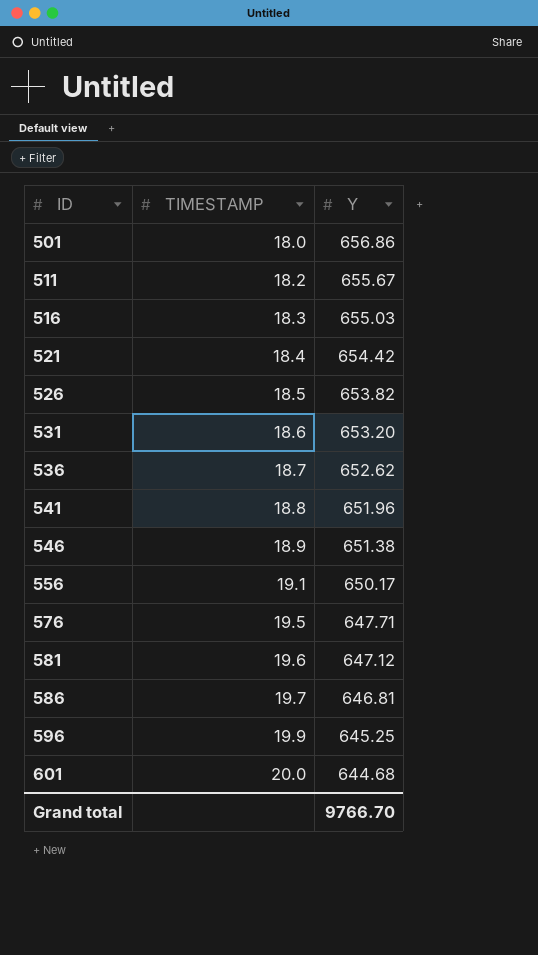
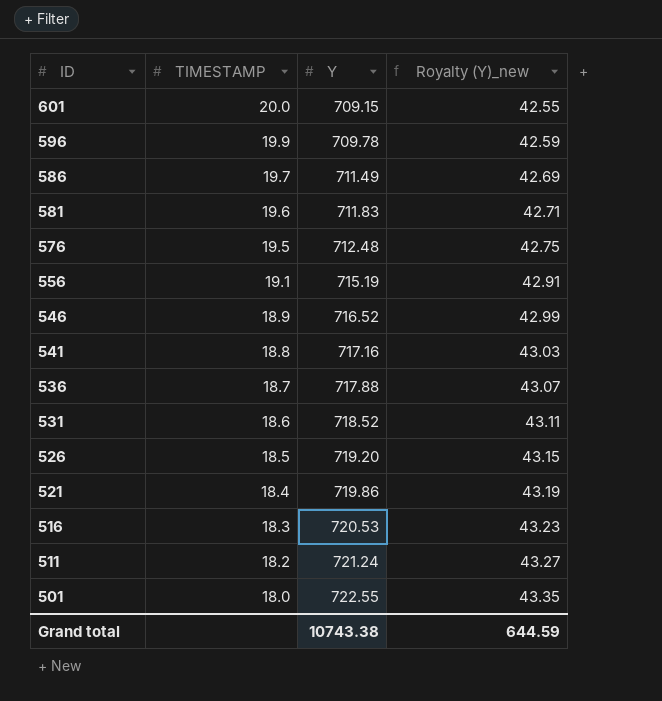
row order: ID ascending -> ID descending
column Royalty (Y)_new | formula: none -> [Y] * 0.06
601 | Y: 644.68 -> 709.15
596 | Y: 645.25 -> 709.78
586 | Y: 646.81 -> 711.49
581 | Y: 647.12 -> 711.83
576 | Y: 647.71 -> 712.48
556 | Y: 650.17 -> 715.19
546 | Y: 651.38 -> 716.52
541 | Y: 651.96 -> 717.16
536 | Y: 652.62 -> 717.88
531 | Y: 653.20 -> 718.52
526 | Y: 653.82 -> 719.20
521 | Y: 654.42 -> 719.86
516 | Y: 655.03 -> 720.53
511 | Y: 655.67 -> 721.24
501 | Y: 656.86 -> 722.55
Grand total | Y: 9766.70 -> 10743.38

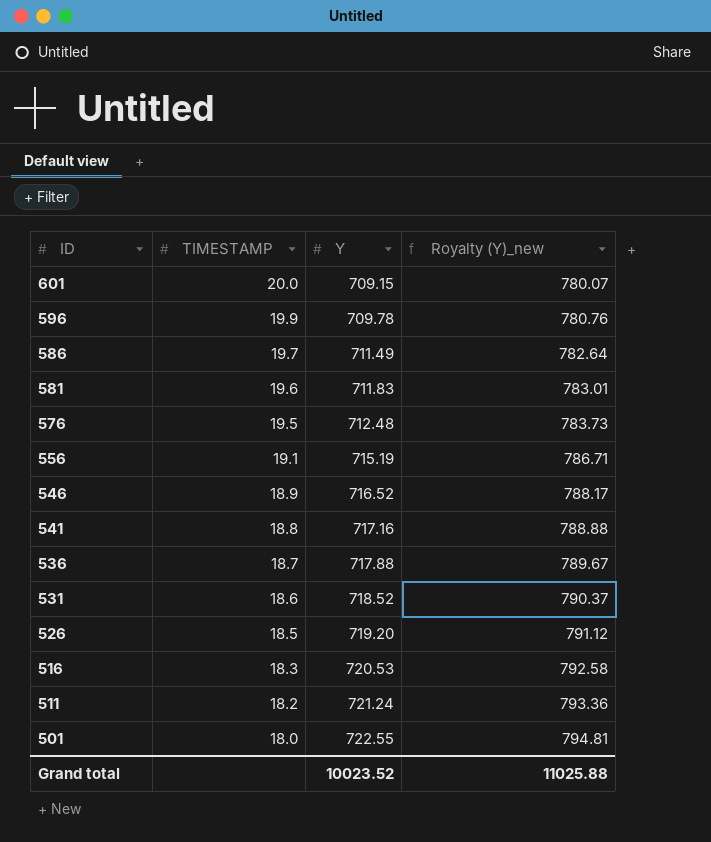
column Royalty (Y)_new | formula: [Y] * 0.06 -> [Y] * 1.1
row 521: 18.4 | 719.86 | 43.19 -> none
Grand total | Y: 10743.38 -> 10023.52
Grand total | Royalty (Y)_new: 644.59 -> 11025.88

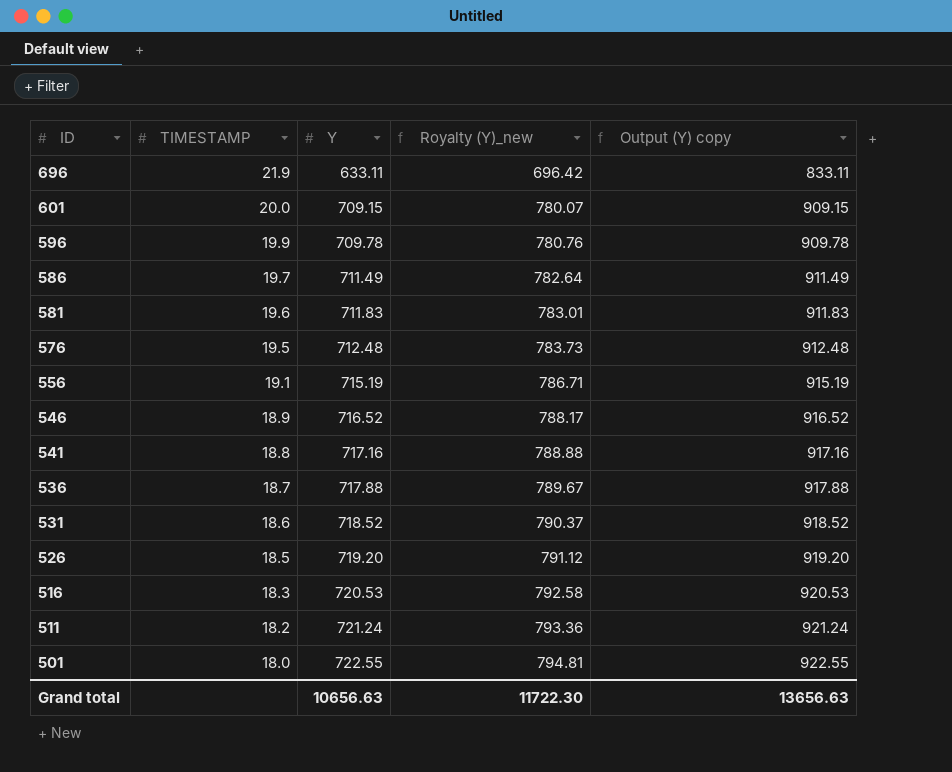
column Output (Y) copy | formula: none -> [Y] + 200
row 696: none -> 21.9 | 633.11 | 696.42 | 833.11
Grand total | Y: 10023.52 -> 10656.63
Grand total | Royalty (Y)_new: 11025.88 -> 11722.30

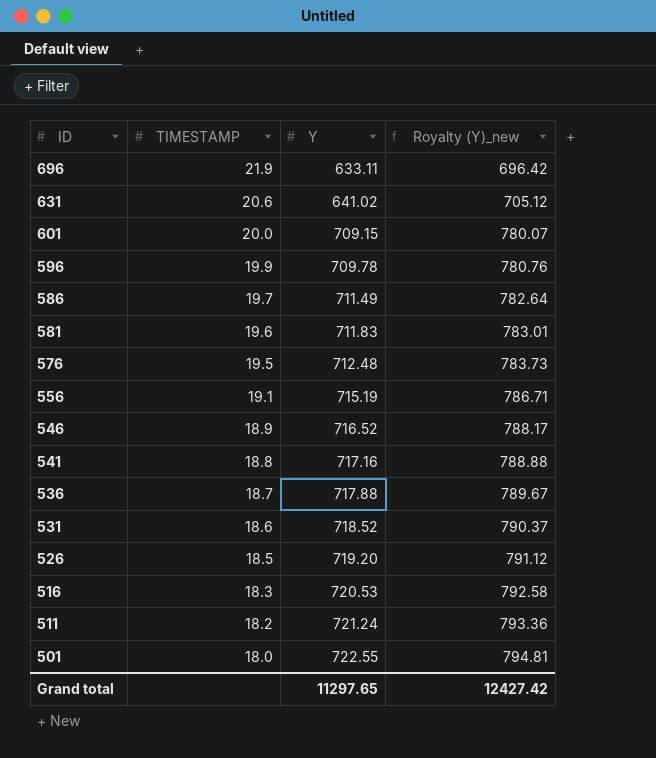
column Output (Y) copy | formula: [Y] + 200 -> none
row 631: none -> 20.6 | 641.02 | 705.12
Grand total | Y: 10656.63 -> 11297.65
Grand total | Royalty (Y)_new: 11722.30 -> 12427.42

